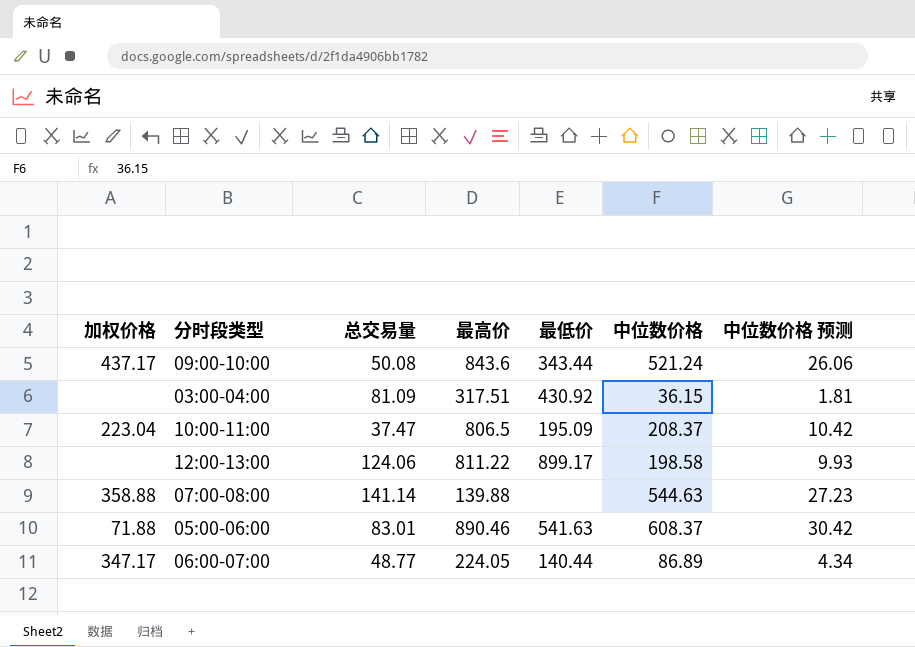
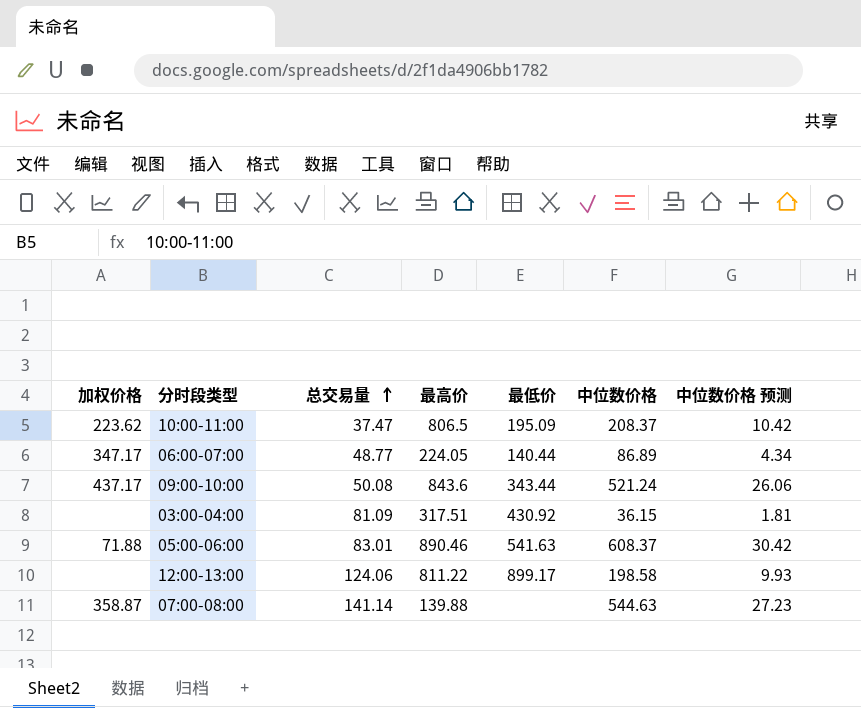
row order: none -> 总交易量 ascending
10:00-11:00 | 加权价格: 223.04 -> 223.62
07:00-08:00 | 加权价格: 358.88 -> 358.87

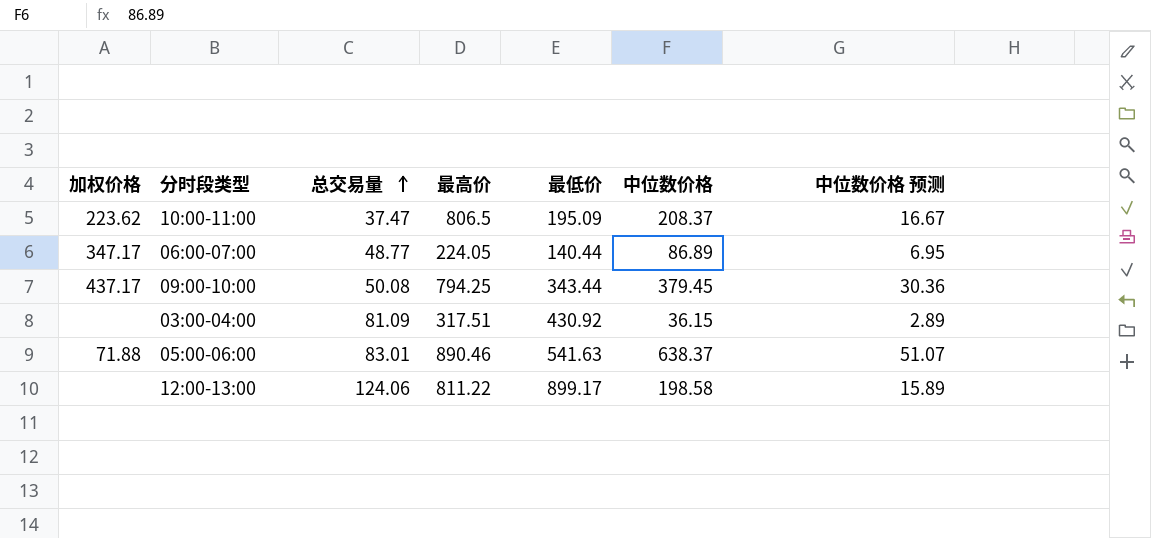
column 中位数价格 预测 | formula: [中位数价格] * 0.05 -> [中位数价格] * 0.08
row 07:00-08:00: 358.87 | 141.14 | 139.88 | none | 544.63 | 27.23 -> none
09:00-10:00 | 最高价: 843.6 -> 794.25
09:00-10:00 | 中位数价格: 521.24 -> 379.45
05:00-06:00 | 中位数价格: 608.37 -> 638.37

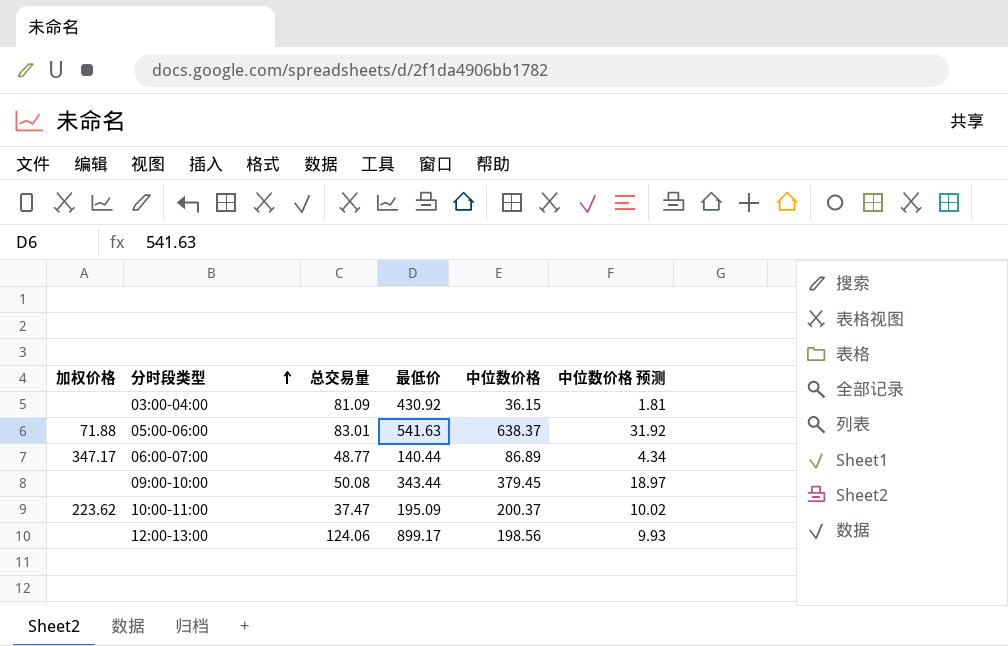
row order: 总交易量 ascending -> 分时段类型 ascending
column 最高价 | position: 4 -> none
column 中位数价格 预测 | formula: [中位数价格] * 0.08 -> [中位数价格] * 0.05
09:00-10:00 | 加权价格: 437.17 -> none
10:00-11:00 | 中位数价格: 208.37 -> 200.37
12:00-13:00 | 中位数价格: 198.58 -> 198.56

